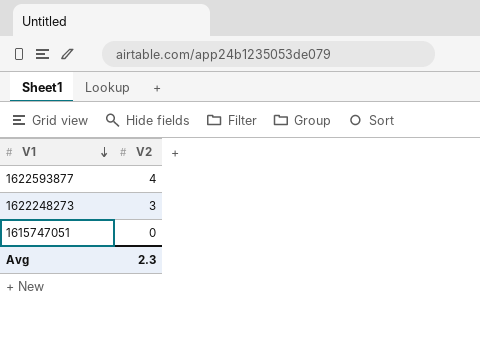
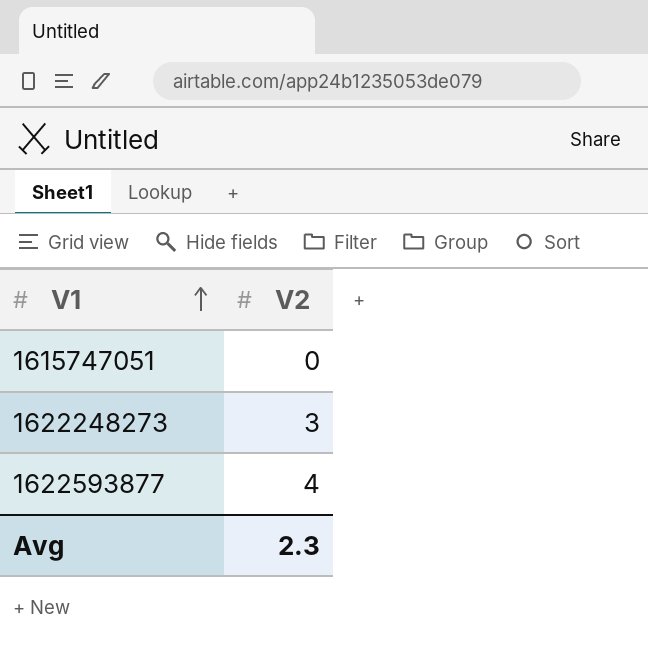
row order: V1 descending -> V1 ascending

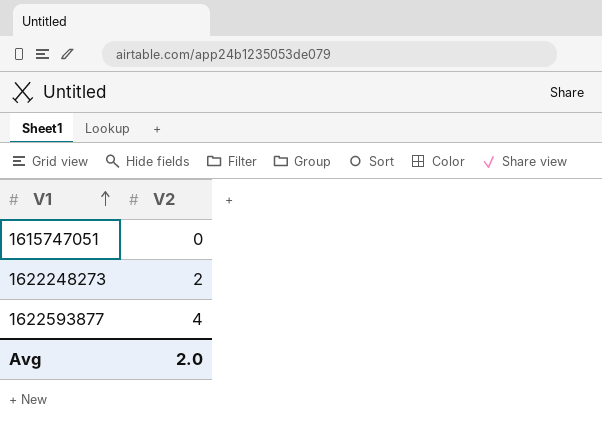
1622248273 | V2: 3 -> 2
Avg | V2: 2.3 -> 2.0

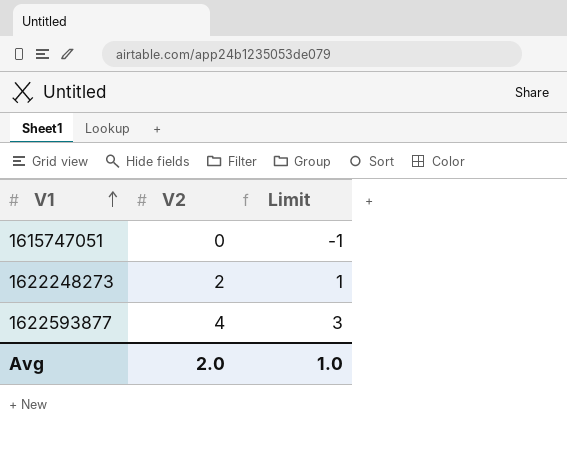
column Limit | formula: none -> [V2] - 1

